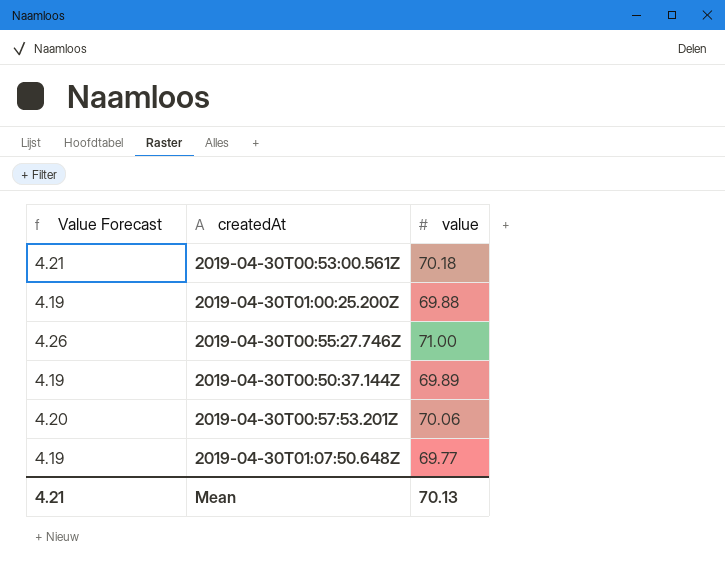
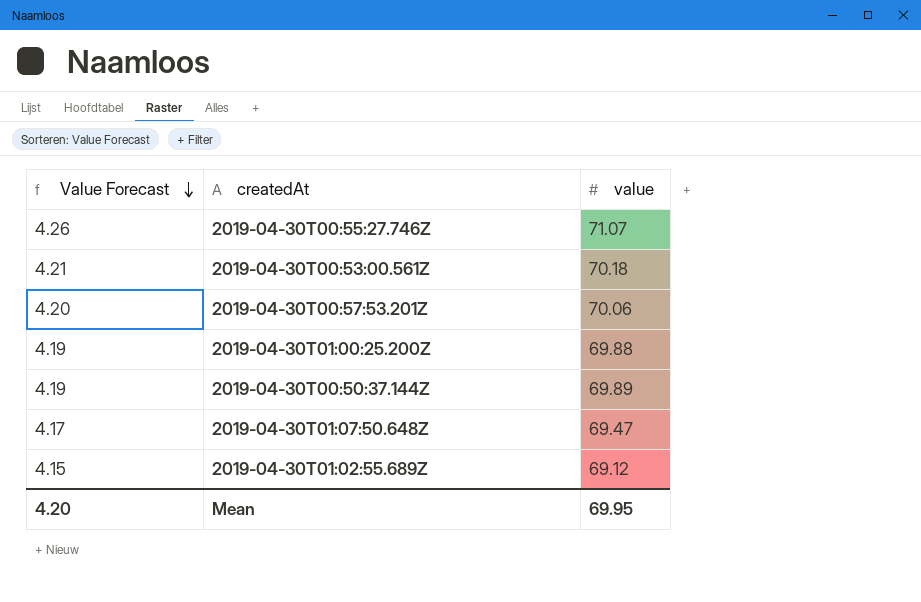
row order: none -> Value Forecast descending
2019-04-30T00:55:27.746Z | value: 71.00 -> 71.07
2019-04-30T01:07:50.648Z | Value Forecast: 4.19 -> 4.17
2019-04-30T01:07:50.648Z | value: 69.77 -> 69.47
row 2019-04-30T01:02:55.689Z: none -> 4.15 | 69.12
Mean | Value Forecast: 4.21 -> 4.20
Mean | value: 70.13 -> 69.95

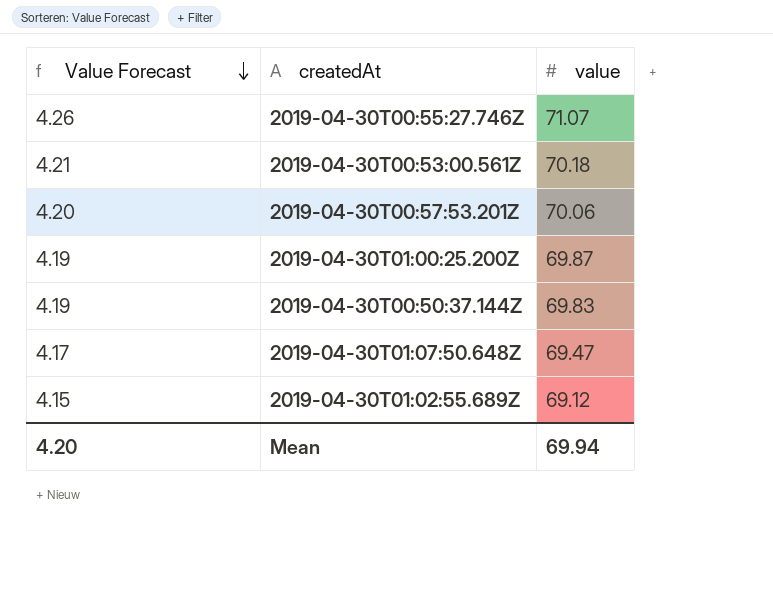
2019-04-30T01:00:25.200Z | value: 69.88 -> 69.87
2019-04-30T00:50:37.144Z | value: 69.89 -> 69.83
Mean | value: 69.95 -> 69.94

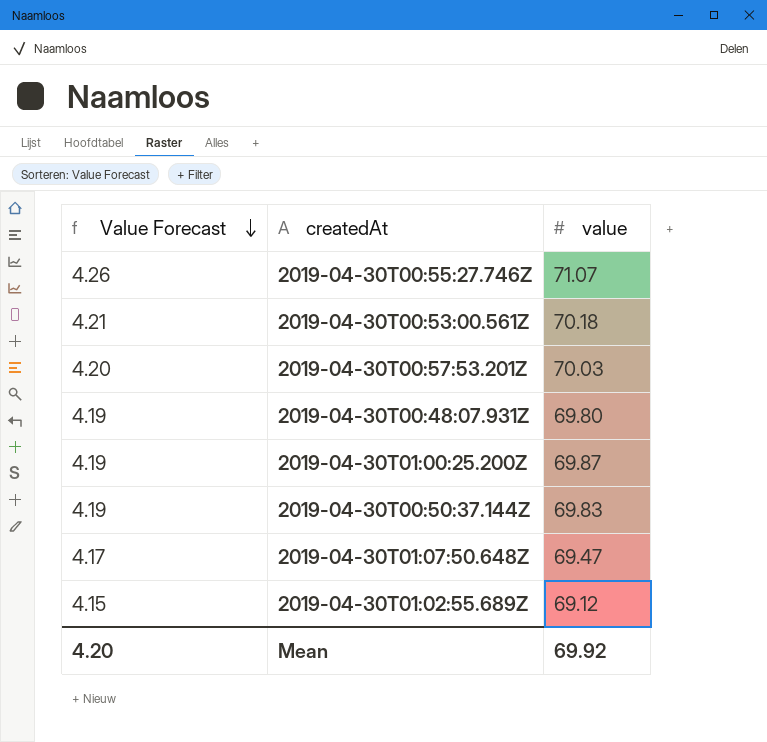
2019-04-30T00:57:53.201Z | value: 70.06 -> 70.03
row 2019-04-30T00:48:07.931Z: none -> 4.19 | 69.80
Mean | value: 69.94 -> 69.92

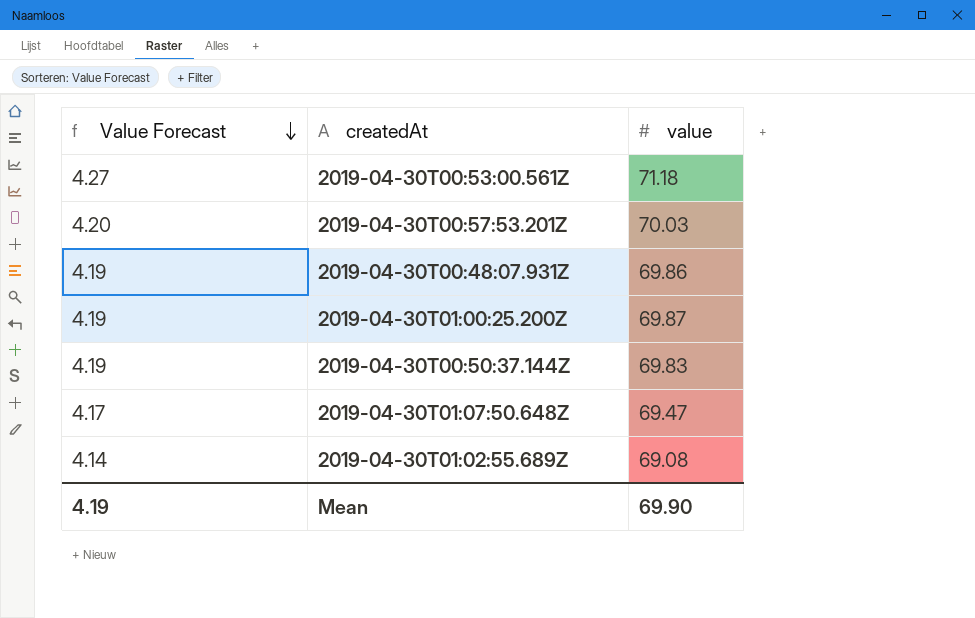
row 2019-04-30T00:55:27.746Z: 4.26 | 71.07 -> none
2019-04-30T00:53:00.561Z | Value Forecast: 4.21 -> 4.27
2019-04-30T00:53:00.561Z | value: 70.18 -> 71.18
2019-04-30T00:48:07.931Z | value: 69.80 -> 69.86
2019-04-30T01:02:55.689Z | Value Forecast: 4.15 -> 4.14
2019-04-30T01:02:55.689Z | value: 69.12 -> 69.08
Mean | Value Forecast: 4.20 -> 4.19
Mean | value: 69.92 -> 69.90

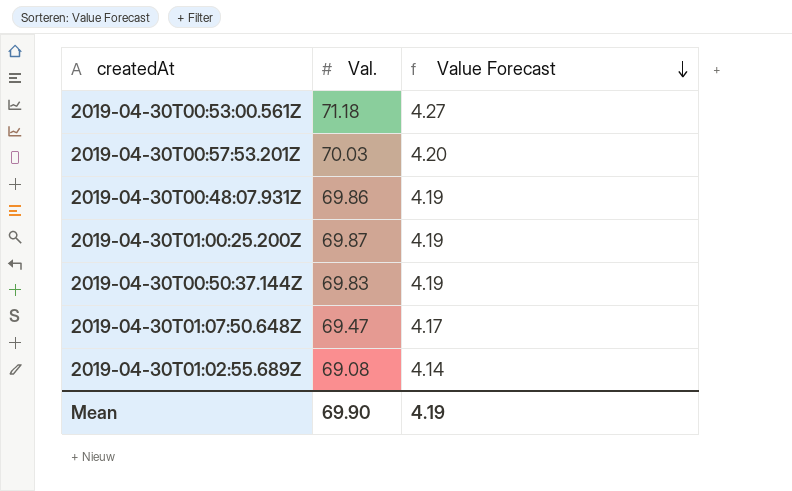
column name: value -> Val.
column Value Forecast | position: 1 -> 3

